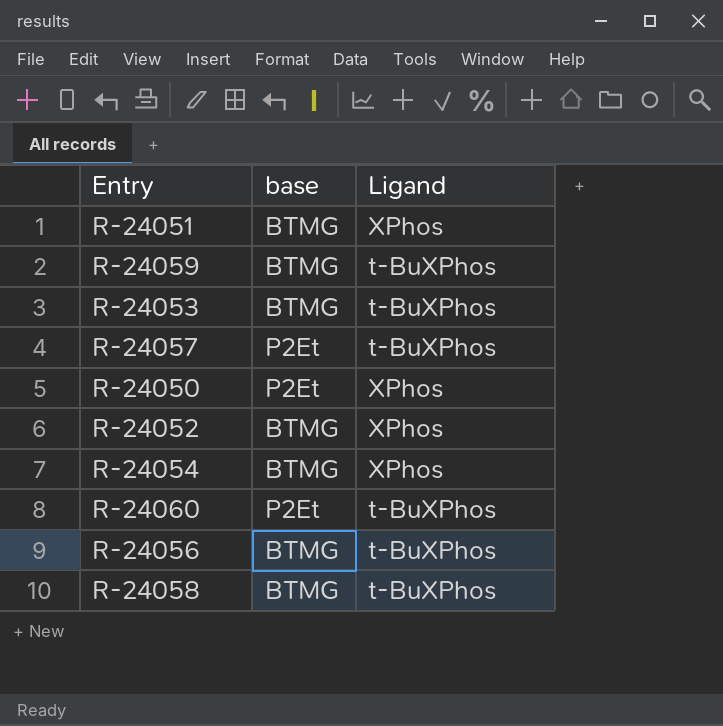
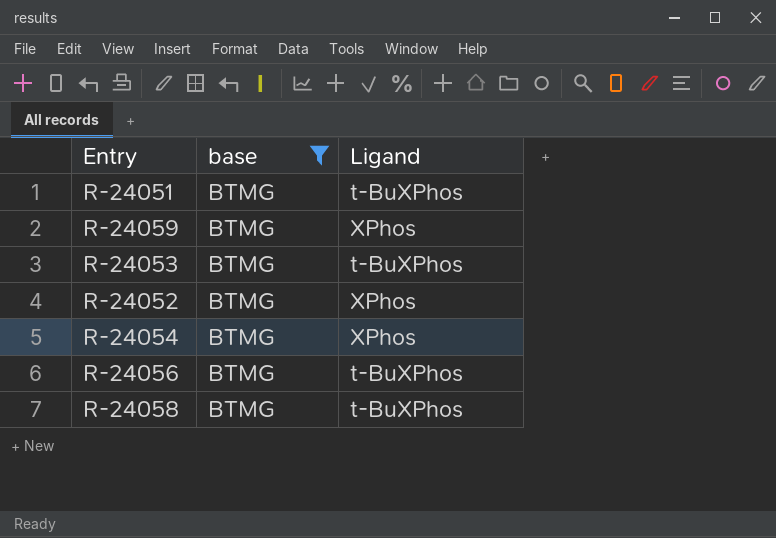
filter: none -> base = BTMG
R-24051 | Ligand: XPhos -> t-BuXPhos
R-24059 | Ligand: t-BuXPhos -> XPhos

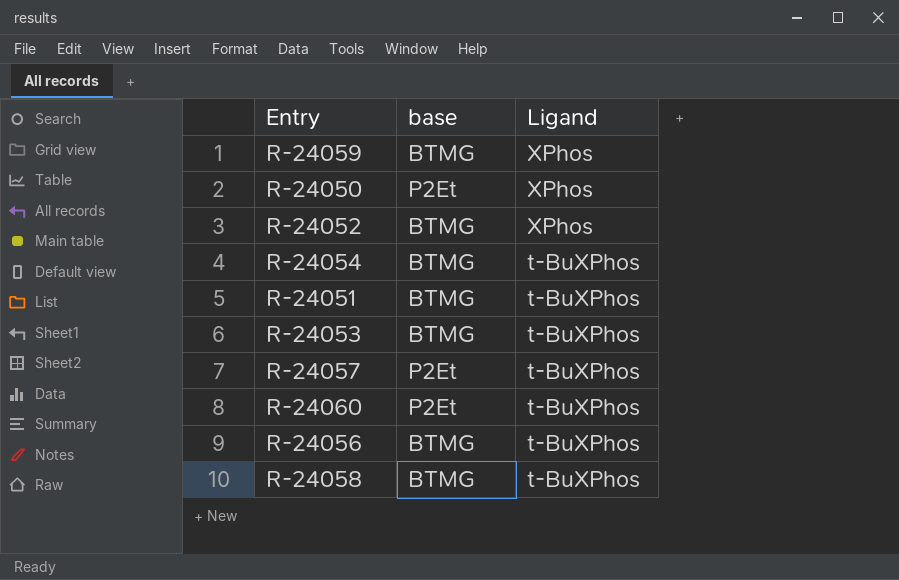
filter: base = BTMG -> none
row order: none -> Ligand descending
R-24054 | Ligand: XPhos -> t-BuXPhos

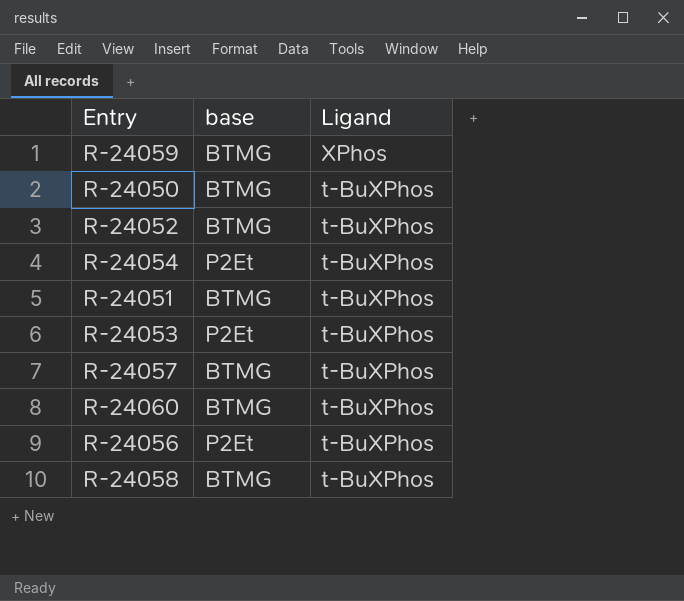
R-24050 | base: P2Et -> BTMG
R-24050 | Ligand: XPhos -> t-BuXPhos
R-24052 | Ligand: XPhos -> t-BuXPhos
R-24054 | base: BTMG -> P2Et
R-24053 | base: BTMG -> P2Et
R-24057 | base: P2Et -> BTMG
R-24060 | base: P2Et -> BTMG
R-24056 | base: BTMG -> P2Et

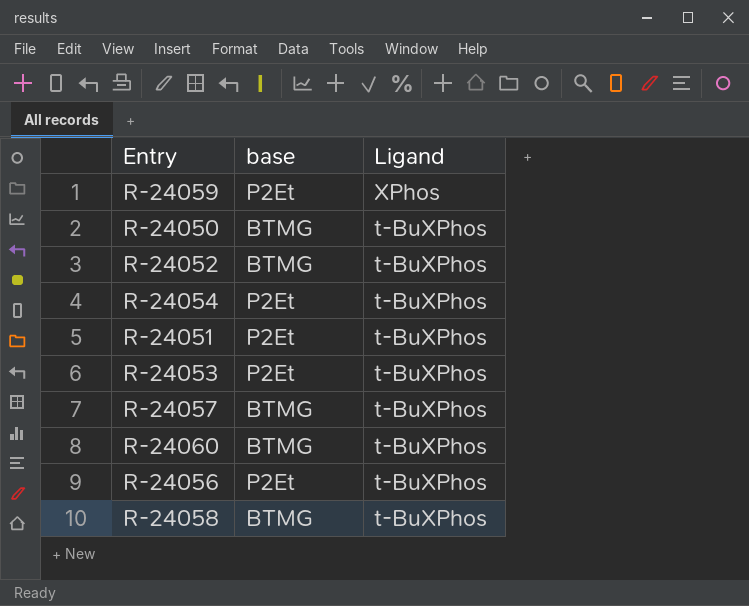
R-24059 | base: BTMG -> P2Et
R-24051 | base: BTMG -> P2Et

